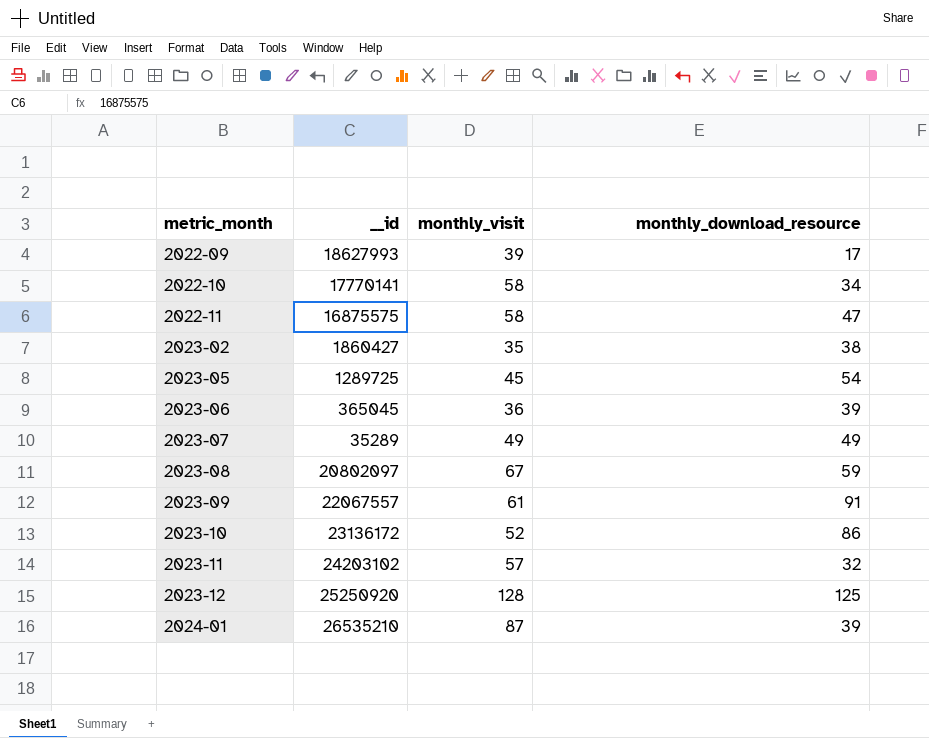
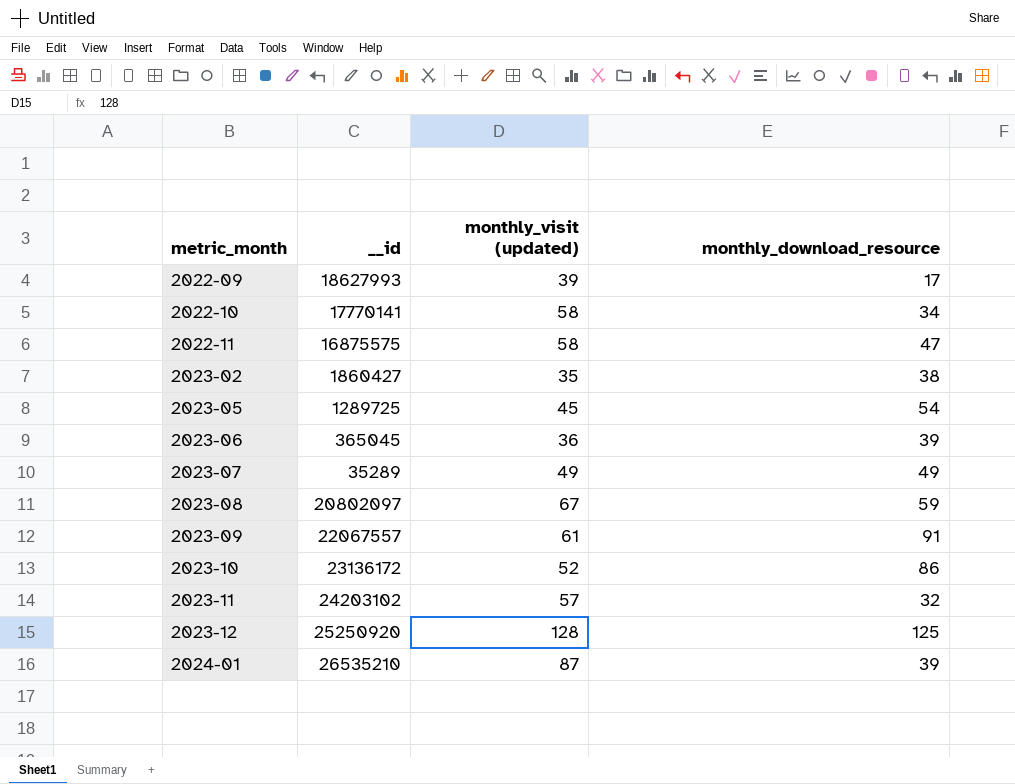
column name: monthly_visit -> monthly_visit (updated)

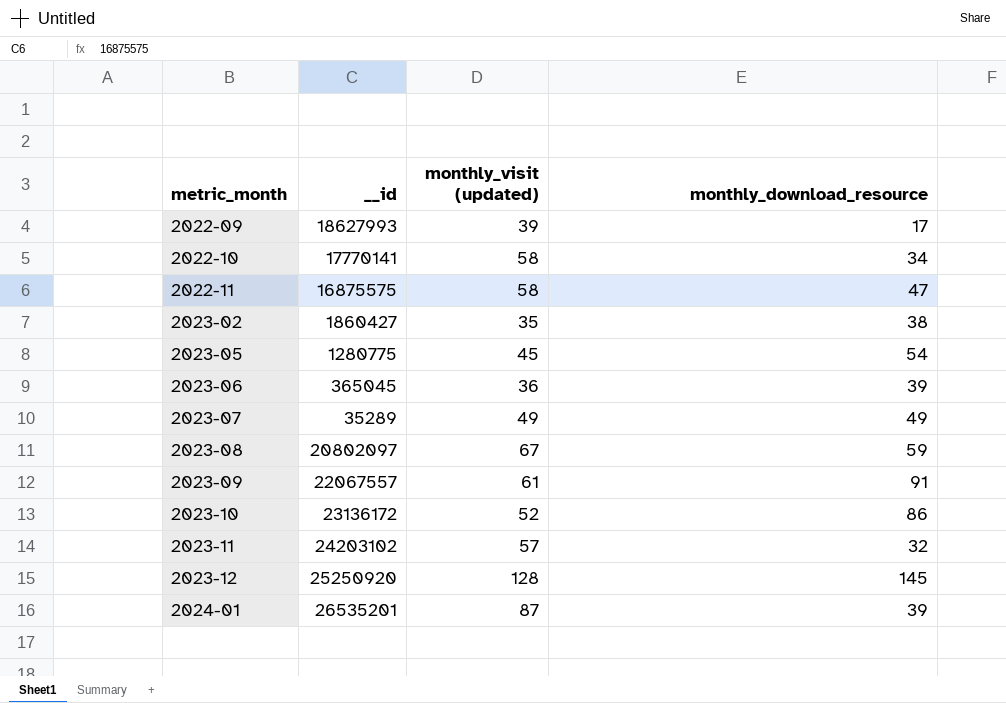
2023-05 | __id: 1289725 -> 1280775
2023-12 | monthly_download_resource: 125 -> 145
2024-01 | __id: 26535210 -> 26535201

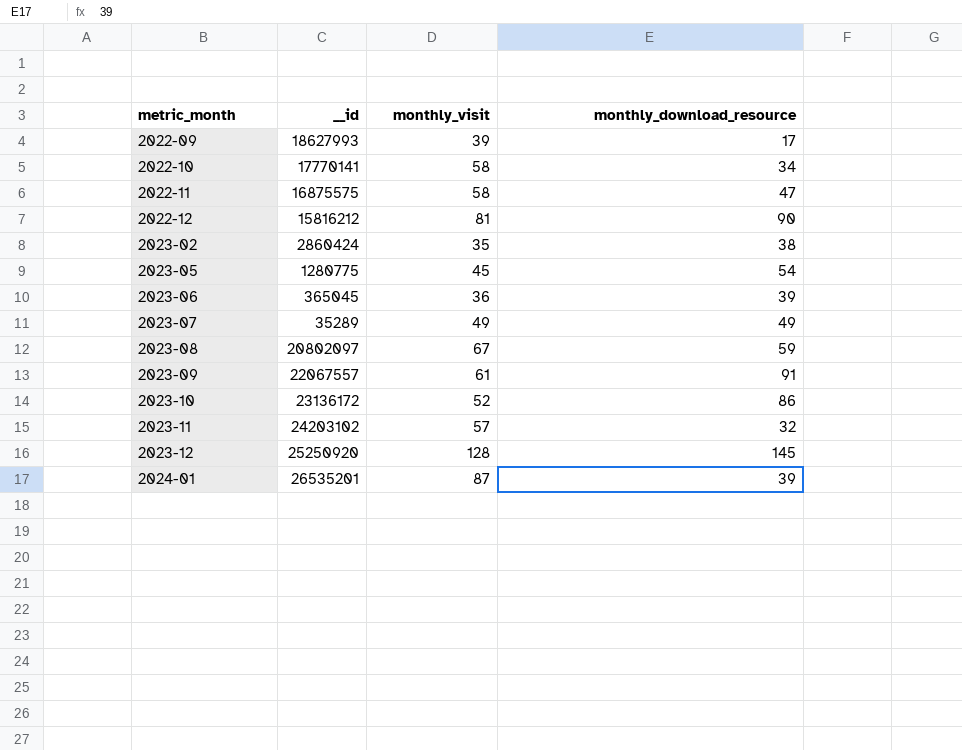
column name: monthly_visit (updated) -> monthly_visit
row 2022-12: none -> 15816212 | 81 | 90
2023-02 | __id: 1860427 -> 2860424

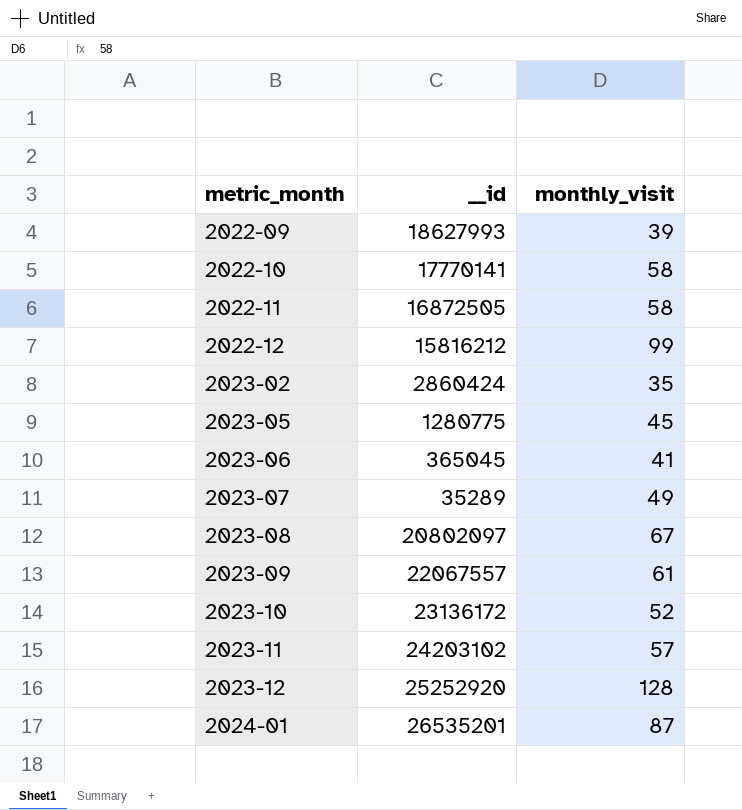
column monthly_download_resource | position: 4 -> none
2022-11 | __id: 16875575 -> 16872505
2022-12 | monthly_visit: 81 -> 99
2023-06 | monthly_visit: 36 -> 41
2023-12 | __id: 25250920 -> 25252920

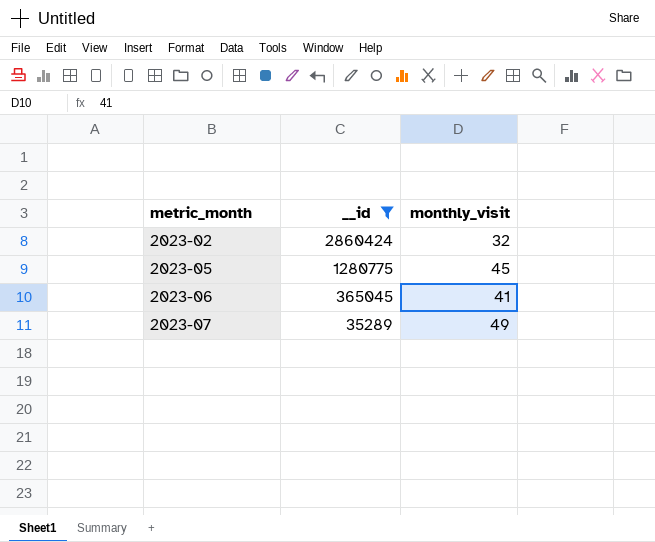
filter: none -> __id <= 2860424
2023-02 | monthly_visit: 35 -> 32

